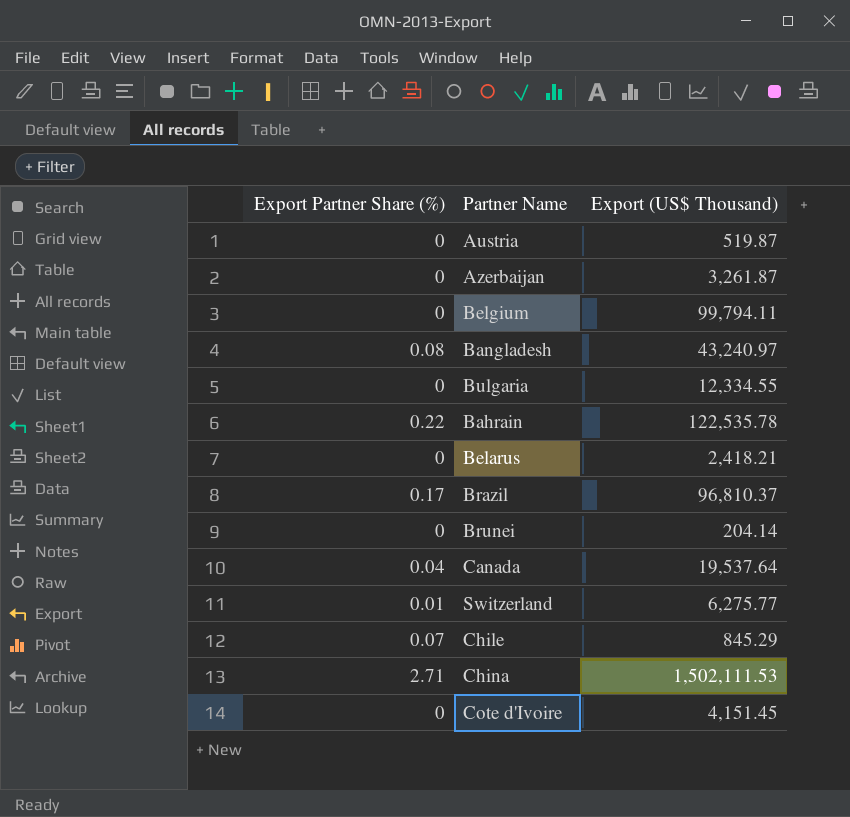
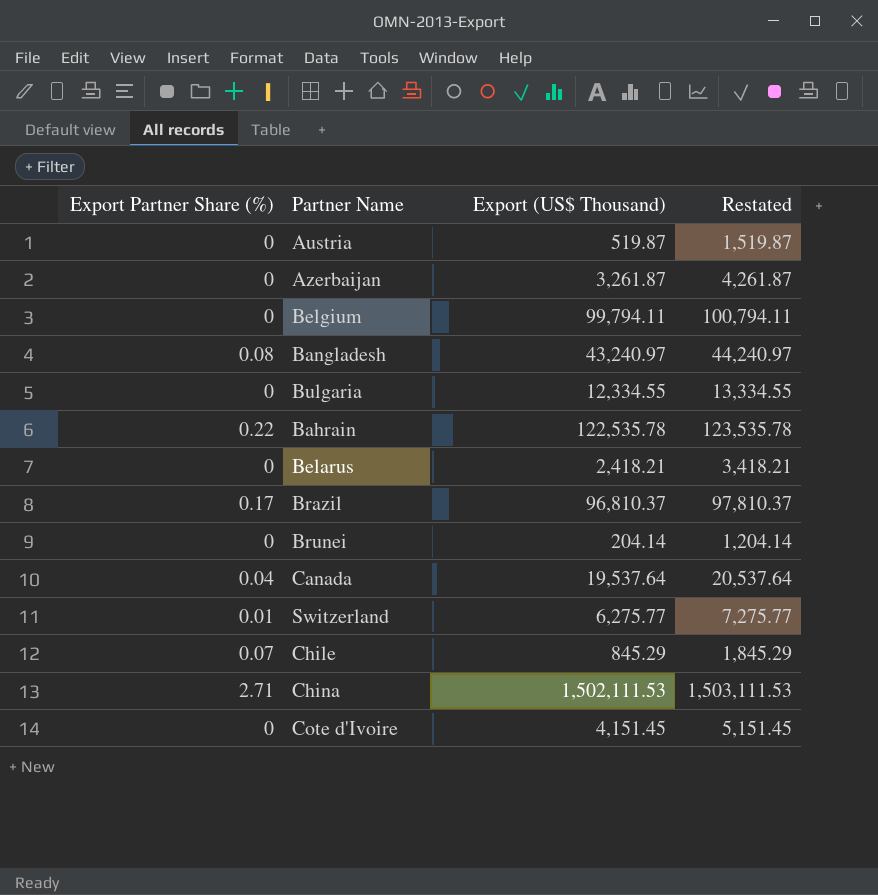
column Restated | formula: none -> [Export (US$ Thousand)] + 1000

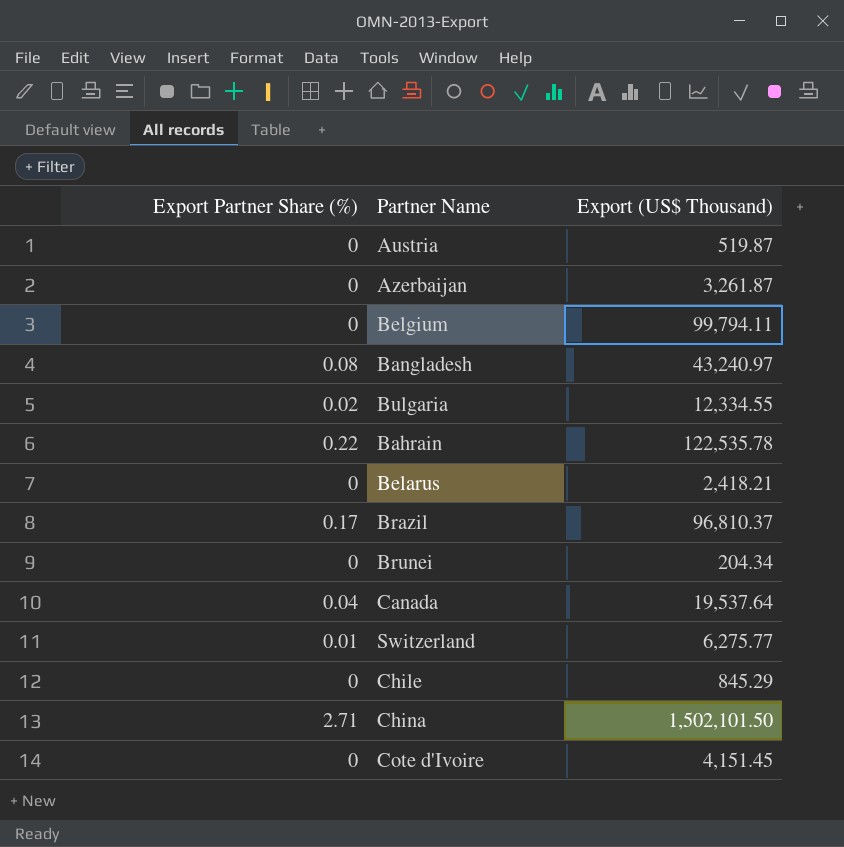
column Restated | formula: [Export (US$ Thousand)] + 1000 -> none
Bulgaria | Export Partner Share (%): 0 -> 0.02
Brunei | Export (US$ Thousand): 204.14 -> 204.34
Chile | Export Partner Share (%): 0.07 -> 0
China | Export (US$ Thousand): 1,502,111.53 -> 1,502,101.50

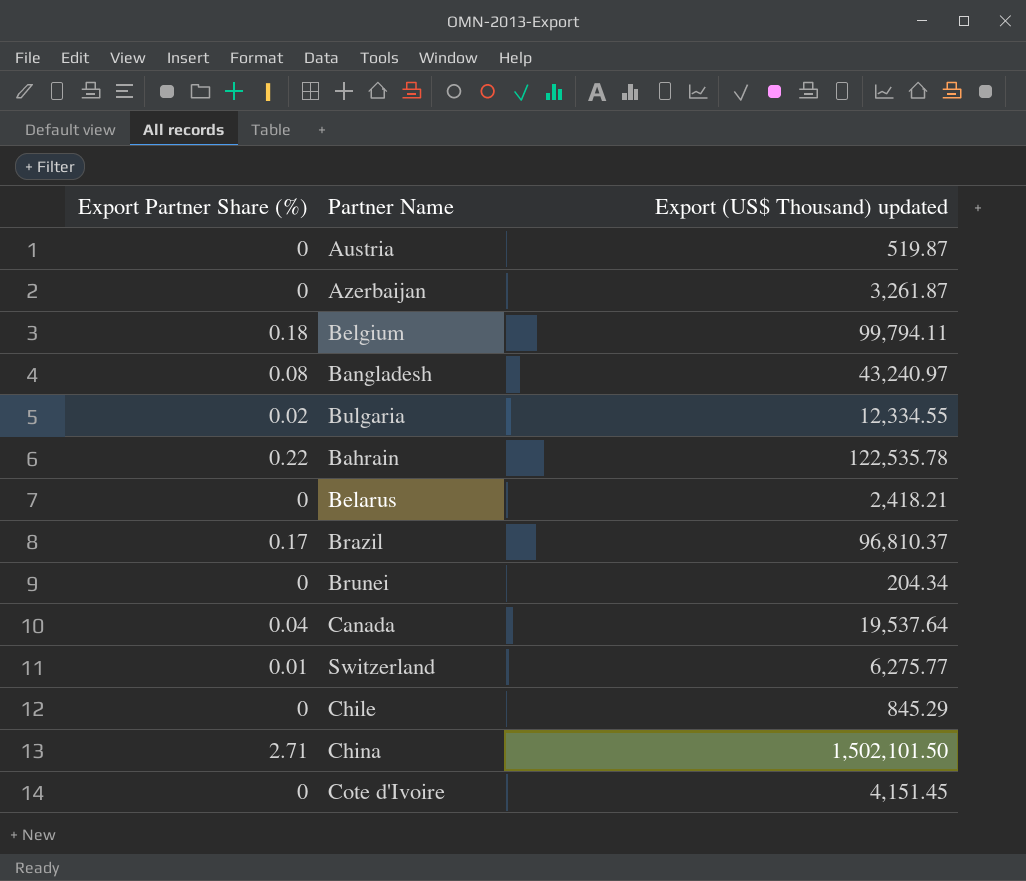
column name: Export (US$ Thousand) -> Export (US$ Thousand) updated
Belgium | Export Partner Share (%): 0 -> 0.18

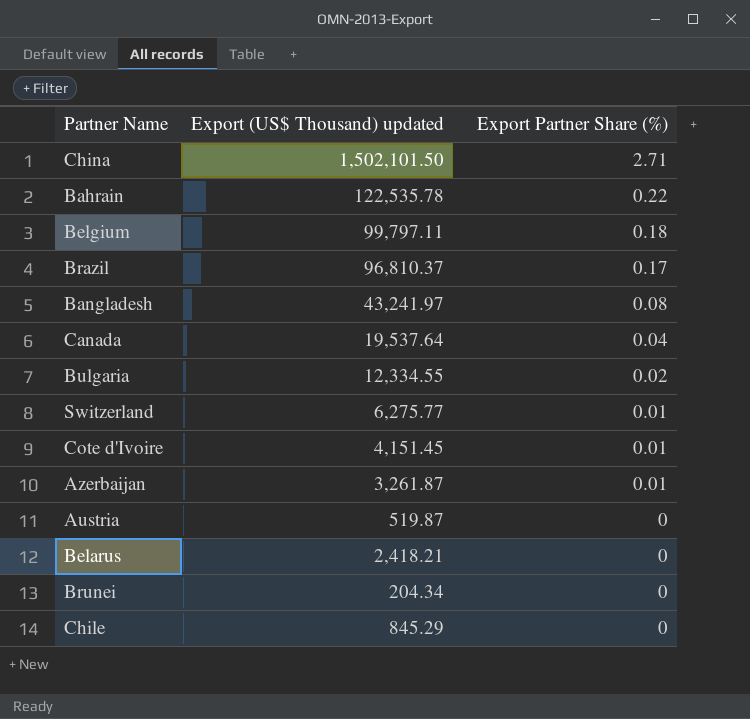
row order: none -> Export Partner Share (%) descending
column Export Partner Share (%) | position: 1 -> 3
Belgium | Export (US$ Thousand) updated: 99,794.11 -> 99,797.11
Bangladesh | Export (US$ Thousand) updated: 43,240.97 -> 43,241.97
Cote d'Ivoire | Export Partner Share (%): 0 -> 0.01
Azerbaijan | Export Partner Share (%): 0 -> 0.01

